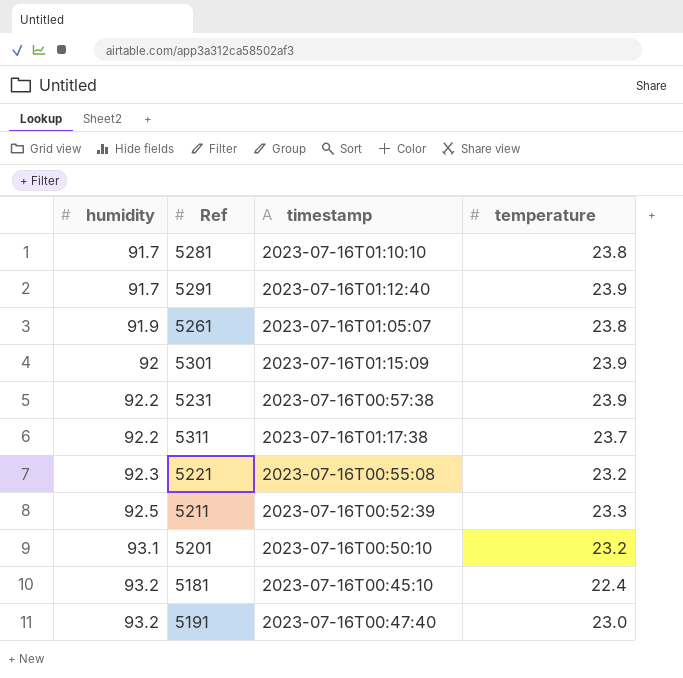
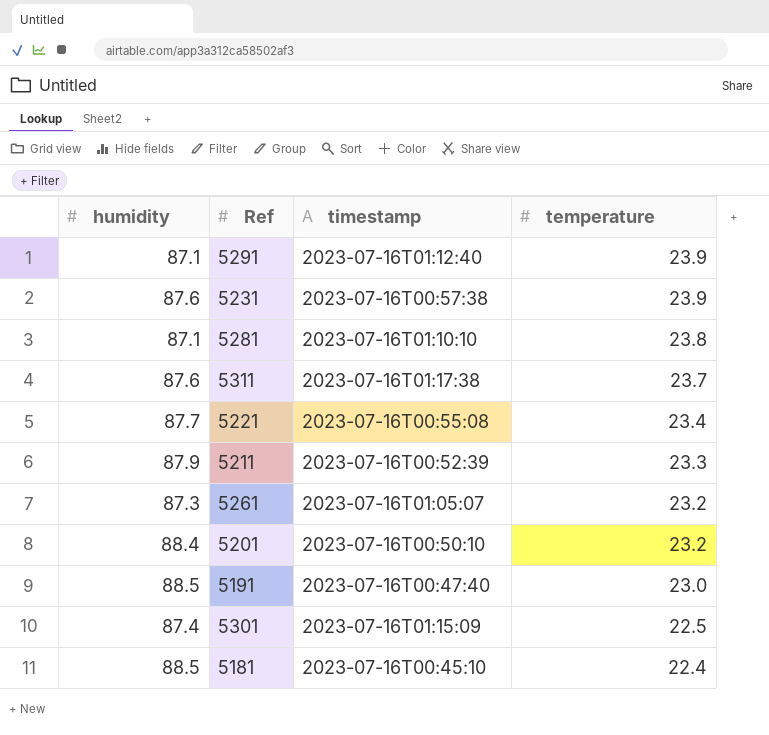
row order: humidity ascending -> temperature descending
5291 | humidity: 91.7 -> 87.1
5231 | humidity: 92.2 -> 87.6
5281 | humidity: 91.7 -> 87.1
5311 | humidity: 92.2 -> 87.6
5221 | humidity: 92.3 -> 87.7
5221 | temperature: 23.2 -> 23.4
5211 | humidity: 92.5 -> 87.9
5261 | humidity: 91.9 -> 87.3
5261 | temperature: 23.8 -> 23.2
5201 | humidity: 93.1 -> 88.4
5191 | humidity: 93.2 -> 88.5
5301 | humidity: 92 -> 87.4
5301 | temperature: 23.9 -> 22.5
5181 | humidity: 93.2 -> 88.5

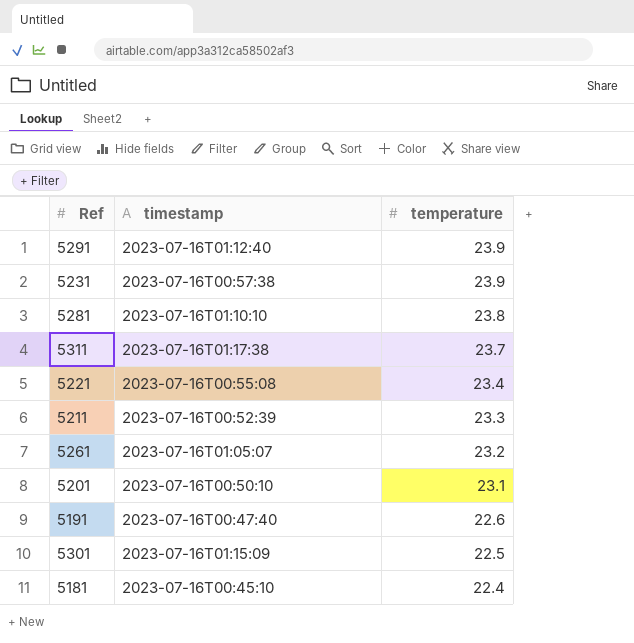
column humidity | position: 1 -> none
5201 | temperature: 23.2 -> 23.1
5191 | temperature: 23.0 -> 22.6

